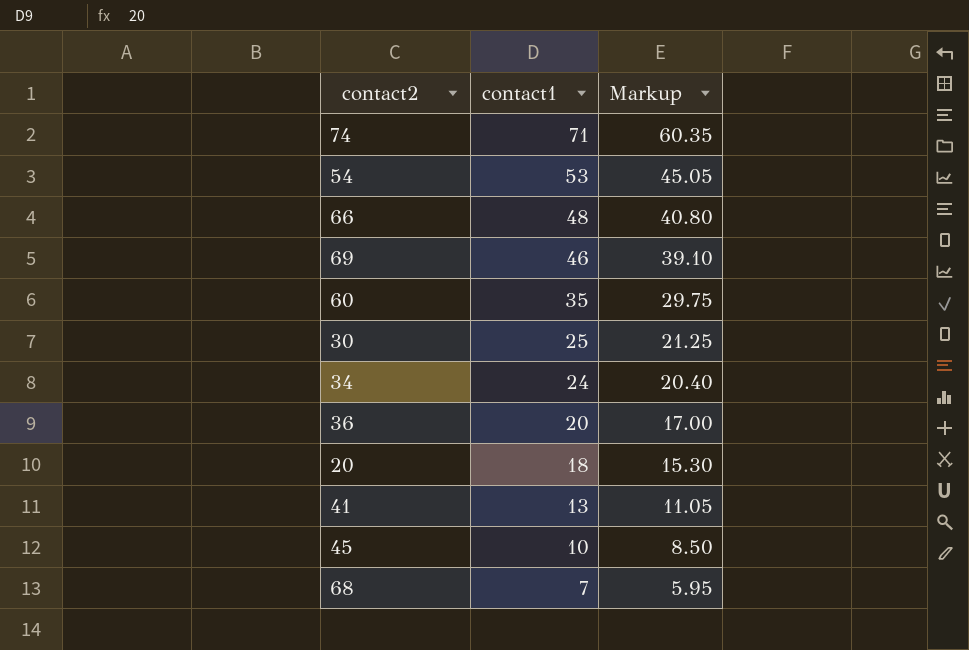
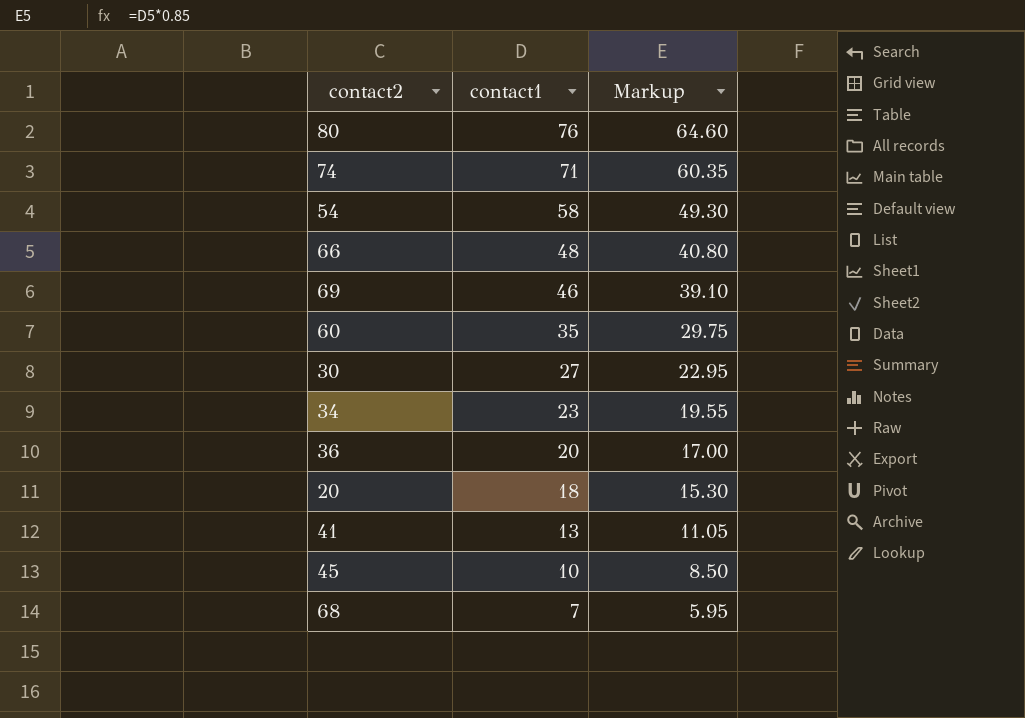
row 80: none -> 76 | 64.60
54 | contact1: 53 -> 58
54 | Markup: 45.05 -> 49.30
30 | contact1: 25 -> 27
30 | Markup: 21.25 -> 22.95
34 | contact1: 24 -> 23
34 | Markup: 20.40 -> 19.55

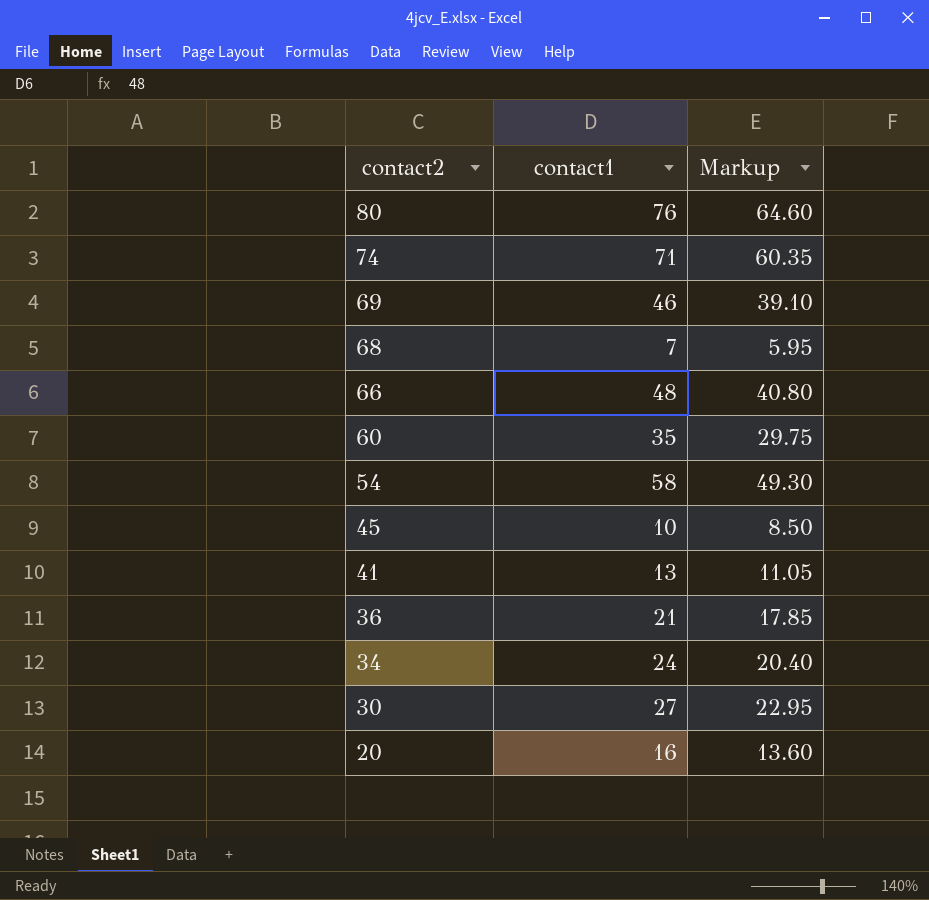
row order: contact1 descending -> contact2 descending
36 | contact1: 20 -> 21
36 | Markup: 17.00 -> 17.85
34 | contact1: 23 -> 24
34 | Markup: 19.55 -> 20.40
20 | contact1: 18 -> 16
20 | Markup: 15.30 -> 13.60

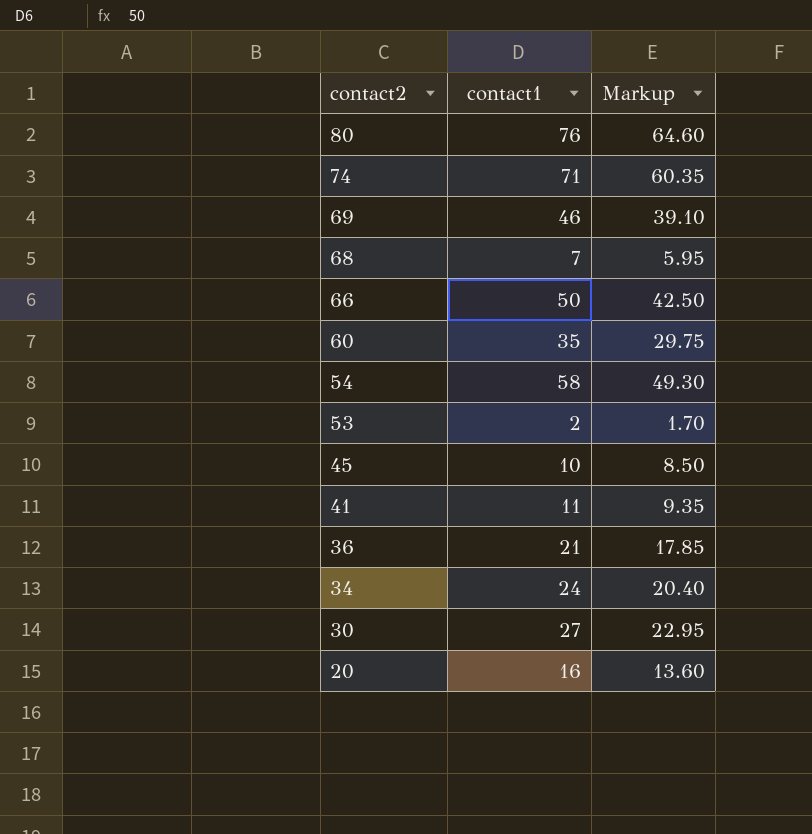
66 | contact1: 48 -> 50
66 | Markup: 40.80 -> 42.50
row 53: none -> 2 | 1.70
41 | contact1: 13 -> 11
41 | Markup: 11.05 -> 9.35

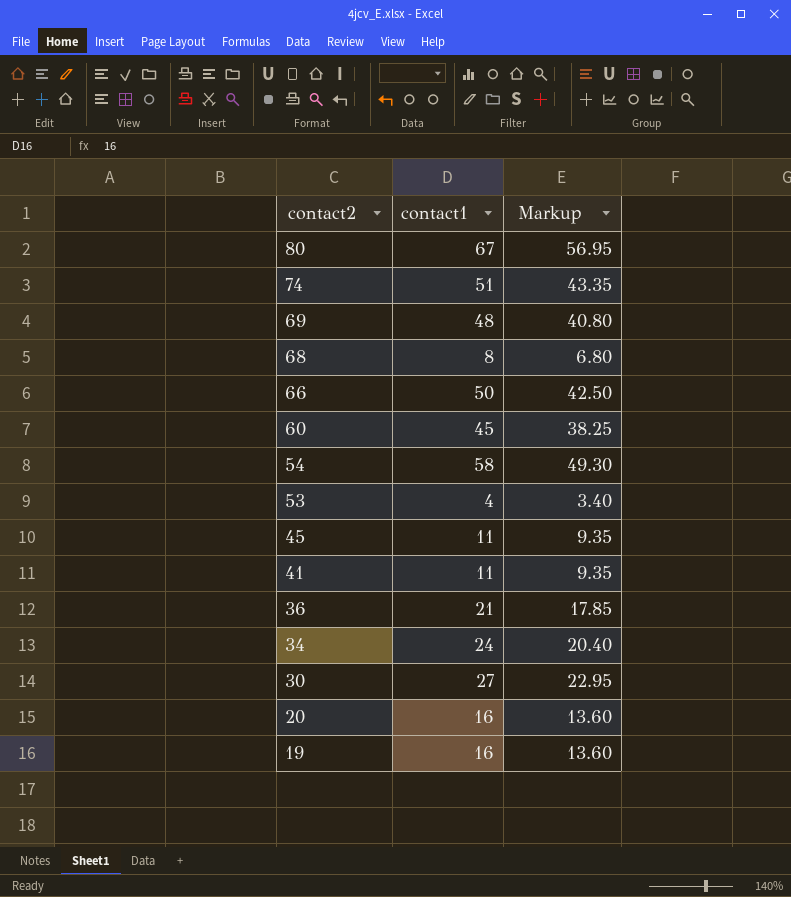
80 | contact1: 76 -> 67
80 | Markup: 64.60 -> 56.95
74 | contact1: 71 -> 51
74 | Markup: 60.35 -> 43.35
69 | contact1: 46 -> 48
69 | Markup: 39.10 -> 40.80
68 | contact1: 7 -> 8
68 | Markup: 5.95 -> 6.80
60 | contact1: 35 -> 45
60 | Markup: 29.75 -> 38.25
53 | contact1: 2 -> 4
53 | Markup: 1.70 -> 3.40
45 | contact1: 10 -> 11
45 | Markup: 8.50 -> 9.35
row 19: none -> 16 | 13.60

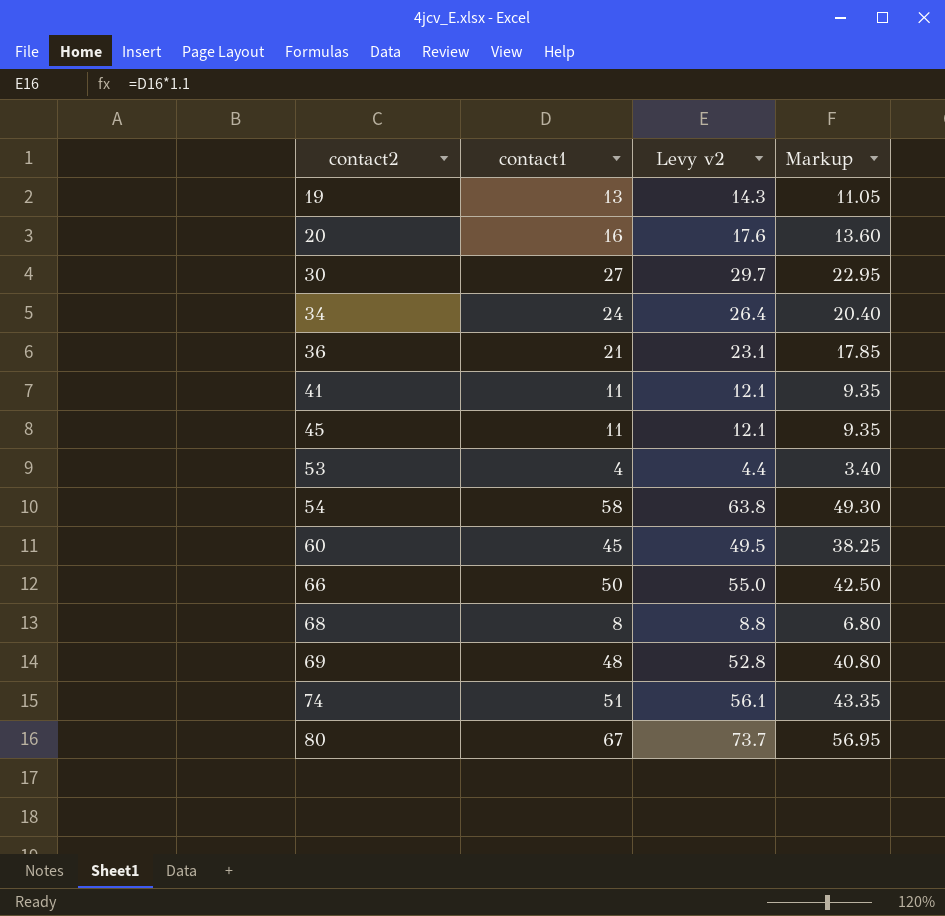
row order: contact2 descending -> contact2 ascending
column Levy v2 | formula: none -> [contact1] * 1.1
19 | contact1: 16 -> 13
19 | Markup: 13.60 -> 11.05

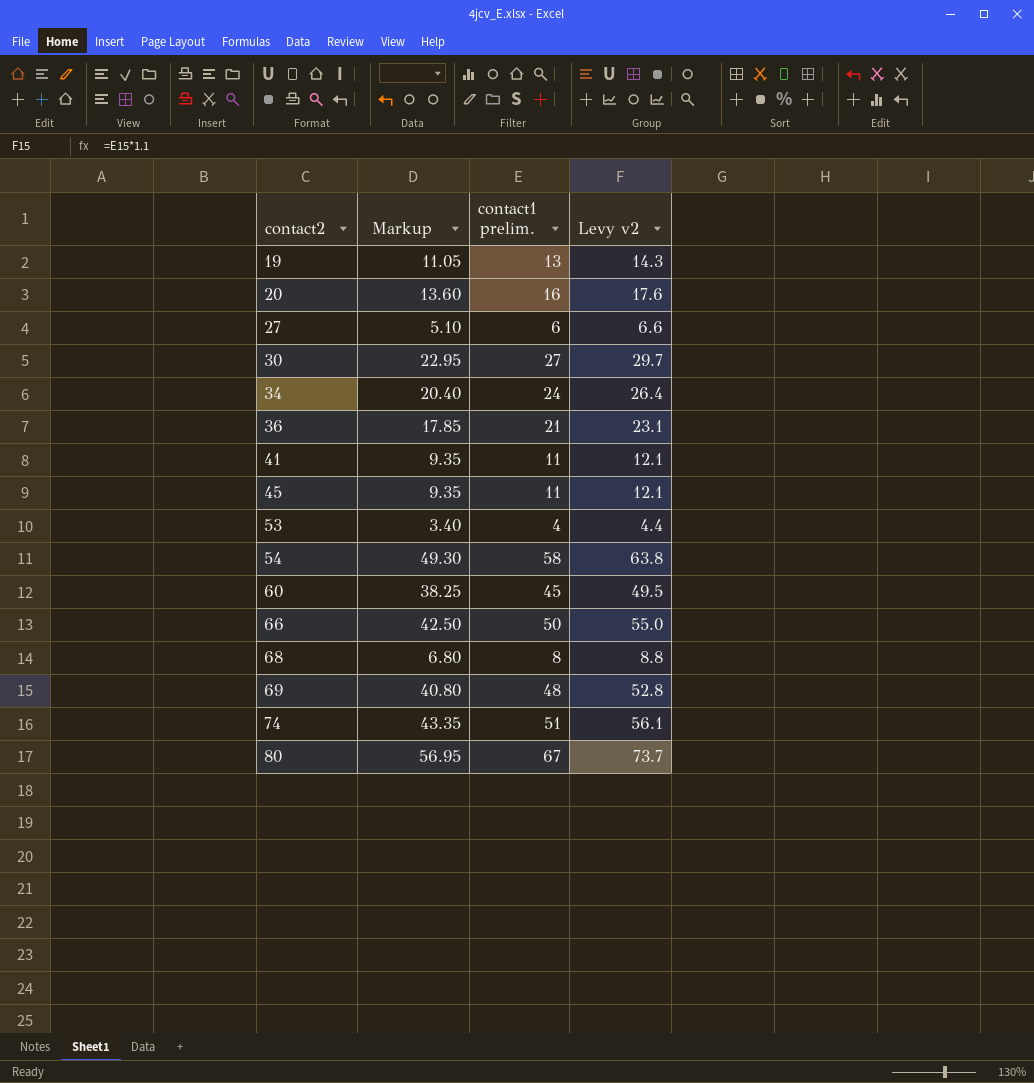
column Markup | position: 4 -> 2
column name: contact1 -> contact1 prelim.
row 27: none -> 5.10 | 6 | 6.6

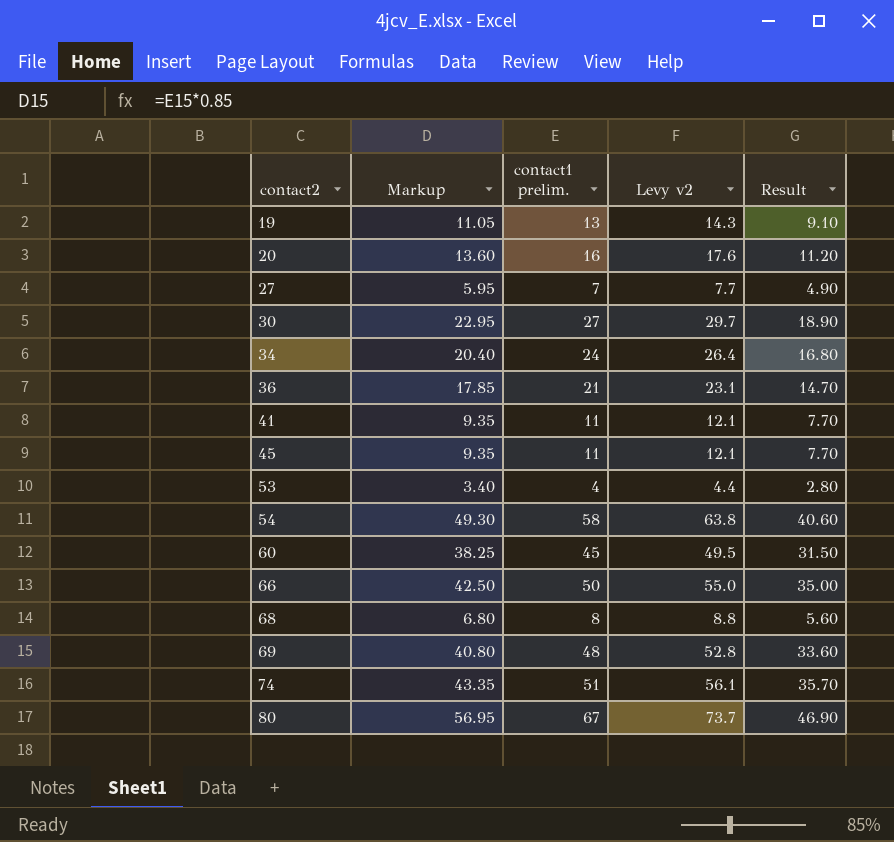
column Result | formula: none -> [contact1 prelim.] * 0.7
27 | Markup: 5.10 -> 5.95
27 | contact1 prelim.: 6 -> 7
27 | Levy v2: 6.6 -> 7.7

